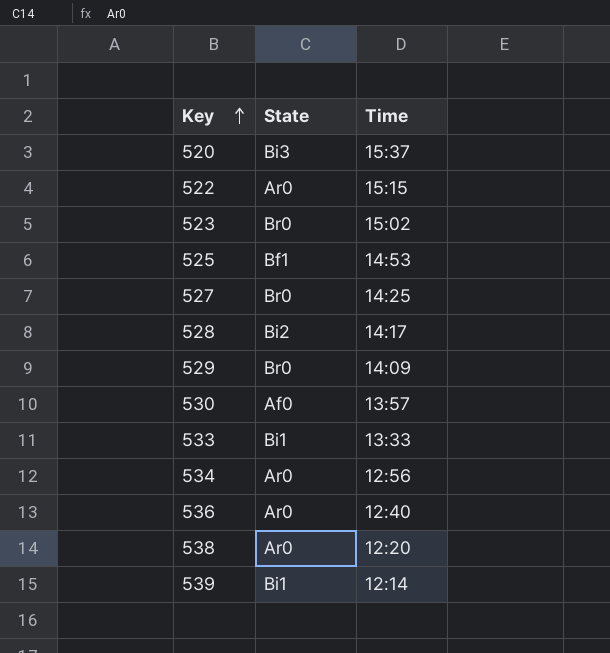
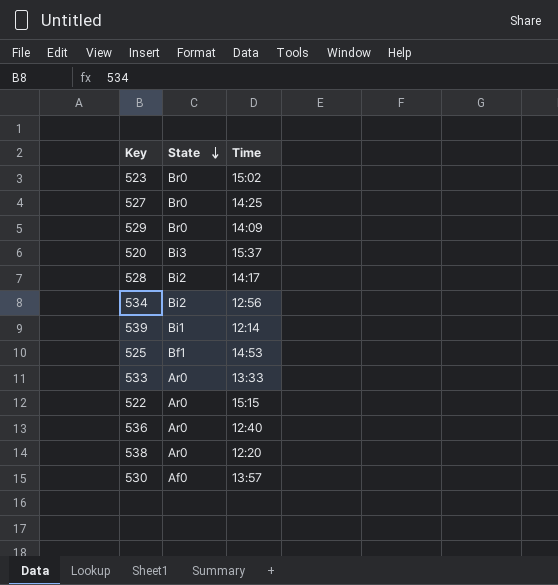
row order: Key ascending -> State descending
534 | State: Ar0 -> Bi2
533 | State: Bi1 -> Ar0

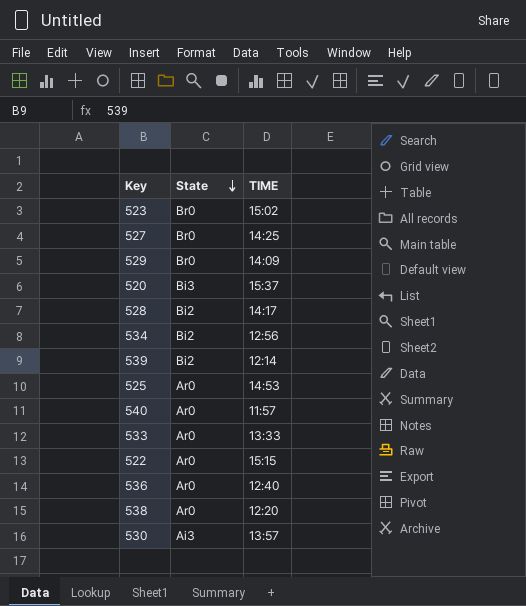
column name: Time -> TIME
539 | State: Bi1 -> Bi2
525 | State: Bf1 -> Ar0
row 540: none -> Ar0 | 11:57
530 | State: Af0 -> Ai3

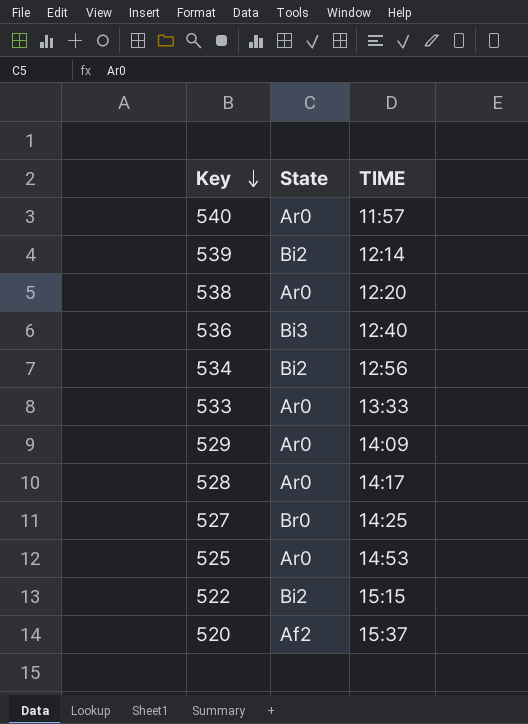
row order: State descending -> Key descending
row 523: Br0 | 15:02 -> none
row 530: Ai3 | 13:57 -> none
536 | State: Ar0 -> Bi3
529 | State: Br0 -> Ar0
528 | State: Bi2 -> Ar0
522 | State: Ar0 -> Bi2
520 | State: Bi3 -> Af2

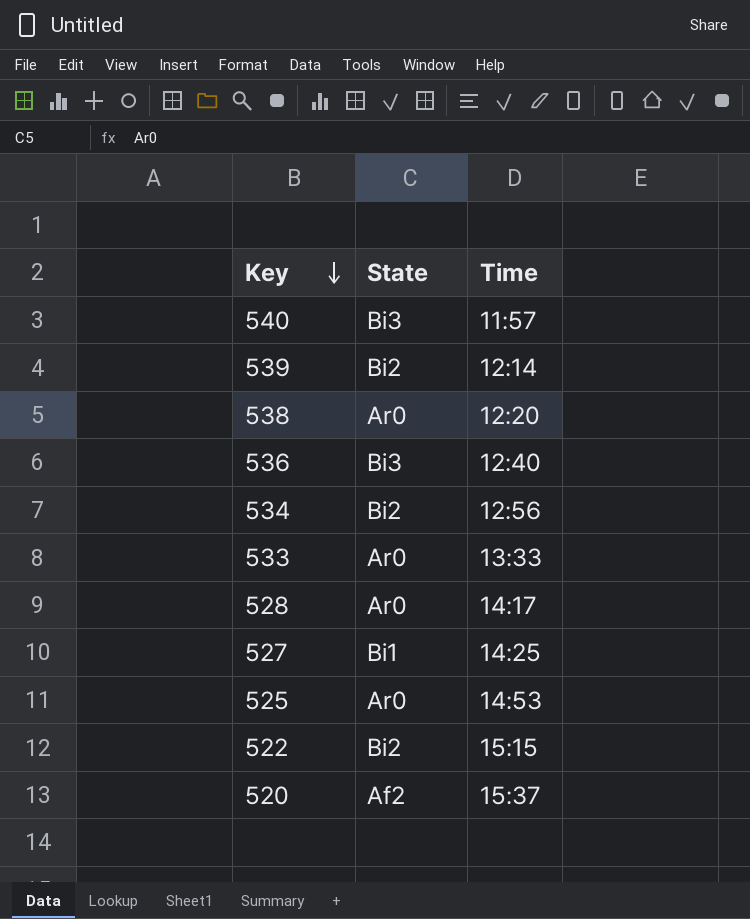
column name: TIME -> Time
row 529: Ar0 | 14:09 -> none
540 | State: Ar0 -> Bi3
527 | State: Br0 -> Bi1

